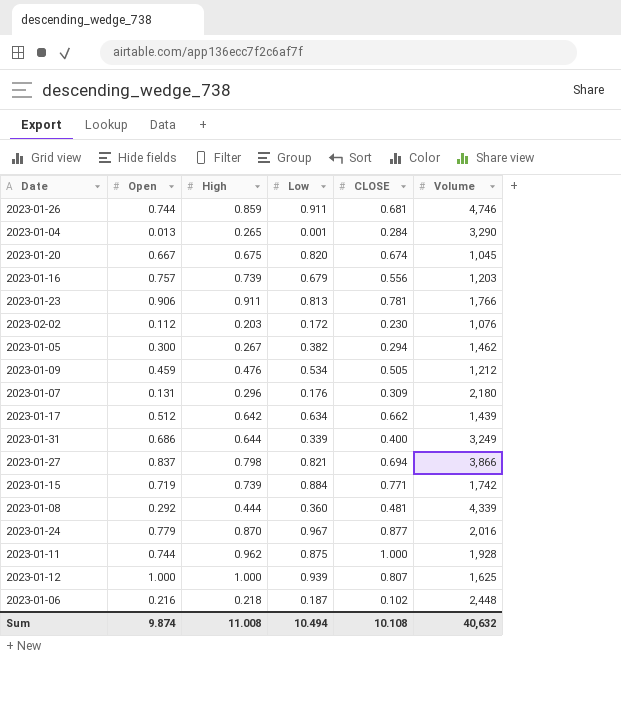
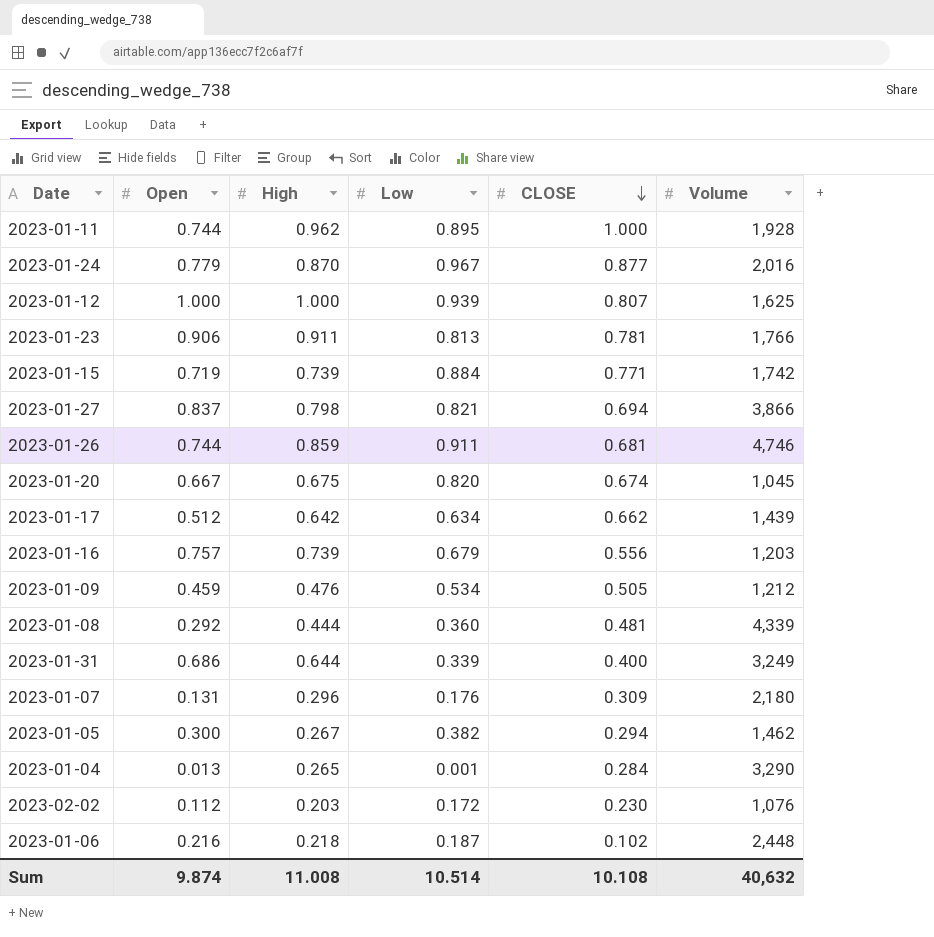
row order: none -> CLOSE descending
2023-01-11 | Low: 0.875 -> 0.895
Sum | Low: 10.494 -> 10.514

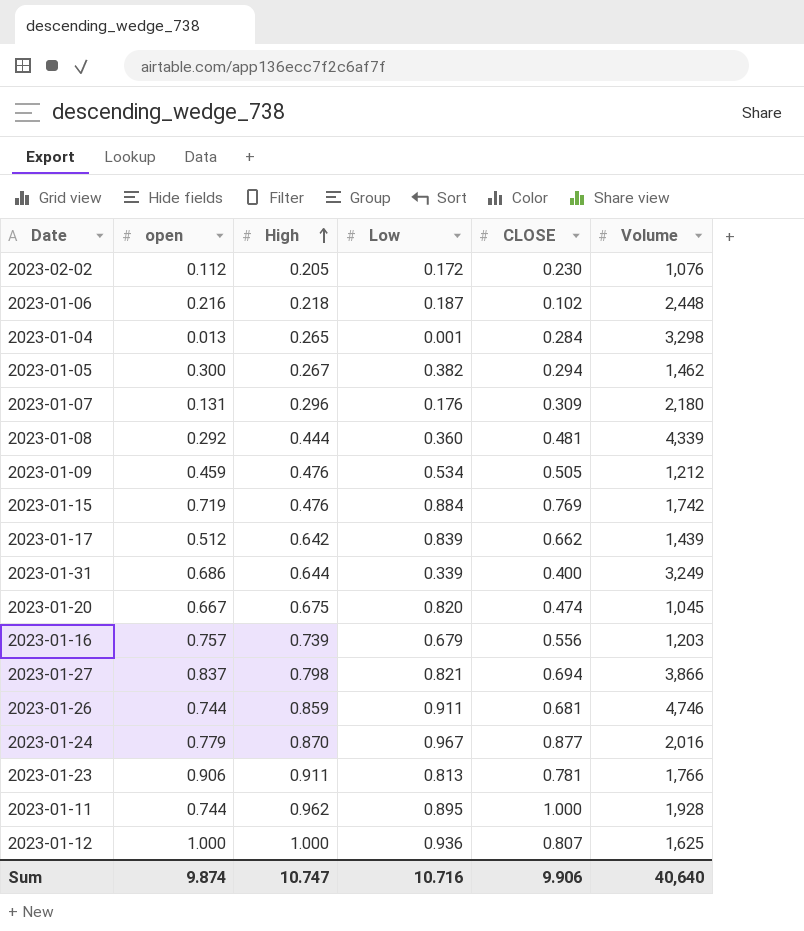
row order: CLOSE descending -> High ascending
column name: Open -> open
2023-02-02 | High: 0.203 -> 0.205
2023-01-04 | Volume: 3,290 -> 3,298
2023-01-15 | High: 0.739 -> 0.476
2023-01-15 | CLOSE: 0.771 -> 0.769
2023-01-17 | Low: 0.634 -> 0.839
2023-01-20 | CLOSE: 0.674 -> 0.474
2023-01-12 | Low: 0.939 -> 0.936
Sum | High: 11.008 -> 10.747
Sum | Low: 10.514 -> 10.716
Sum | CLOSE: 10.108 -> 9.906
Sum | Volume: 40,632 -> 40,640

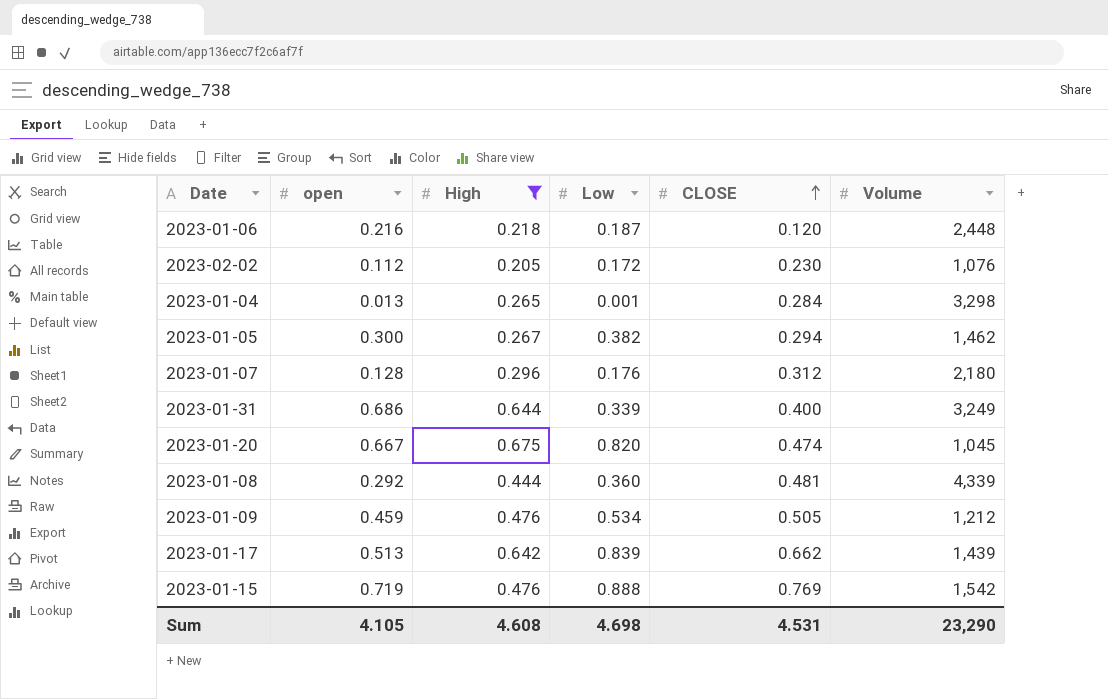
filter: none -> High <= 0.675
row order: High ascending -> CLOSE ascending
2023-01-06 | CLOSE: 0.102 -> 0.120
2023-01-07 | open: 0.131 -> 0.128
2023-01-07 | CLOSE: 0.309 -> 0.312
2023-01-17 | open: 0.512 -> 0.513
2023-01-15 | Low: 0.884 -> 0.888
2023-01-15 | Volume: 1,742 -> 1,542
Sum | open: 9.874 -> 4.105
Sum | High: 10.747 -> 4.608
Sum | Low: 10.716 -> 4.698
Sum | CLOSE: 9.906 -> 4.531
Sum | Volume: 40,640 -> 23,290

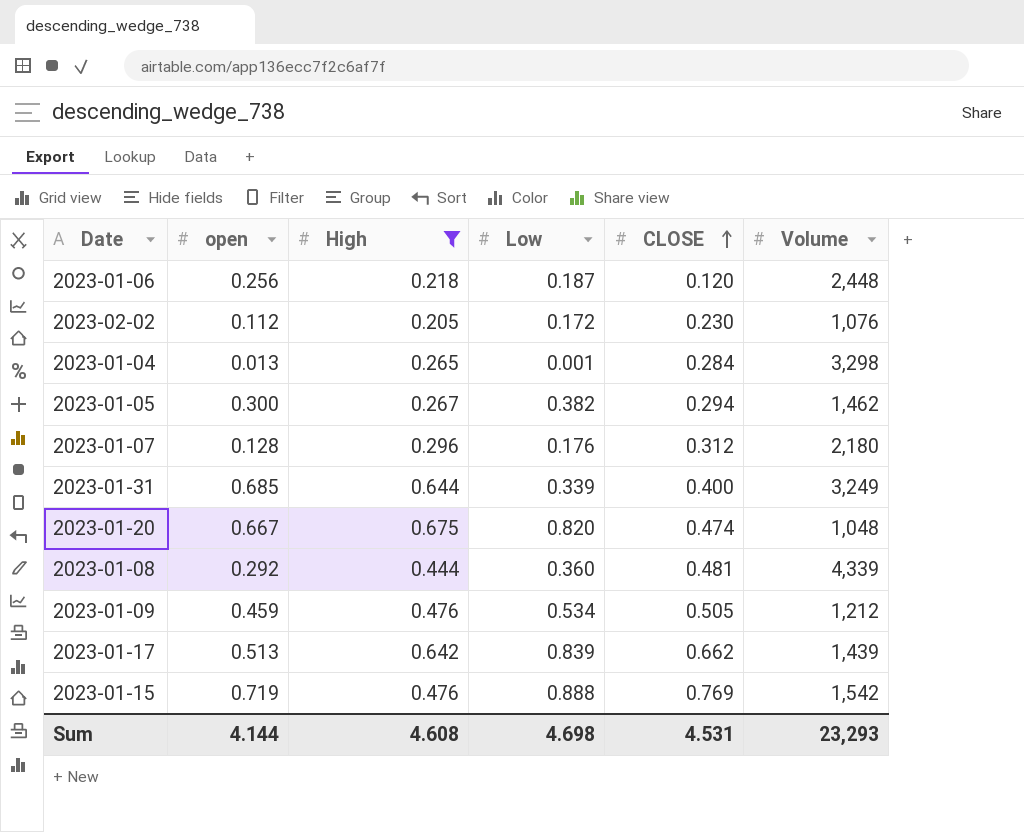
2023-01-06 | open: 0.216 -> 0.256
2023-01-31 | open: 0.686 -> 0.685
2023-01-20 | Volume: 1,045 -> 1,048
Sum | open: 4.105 -> 4.144
Sum | Volume: 23,290 -> 23,293

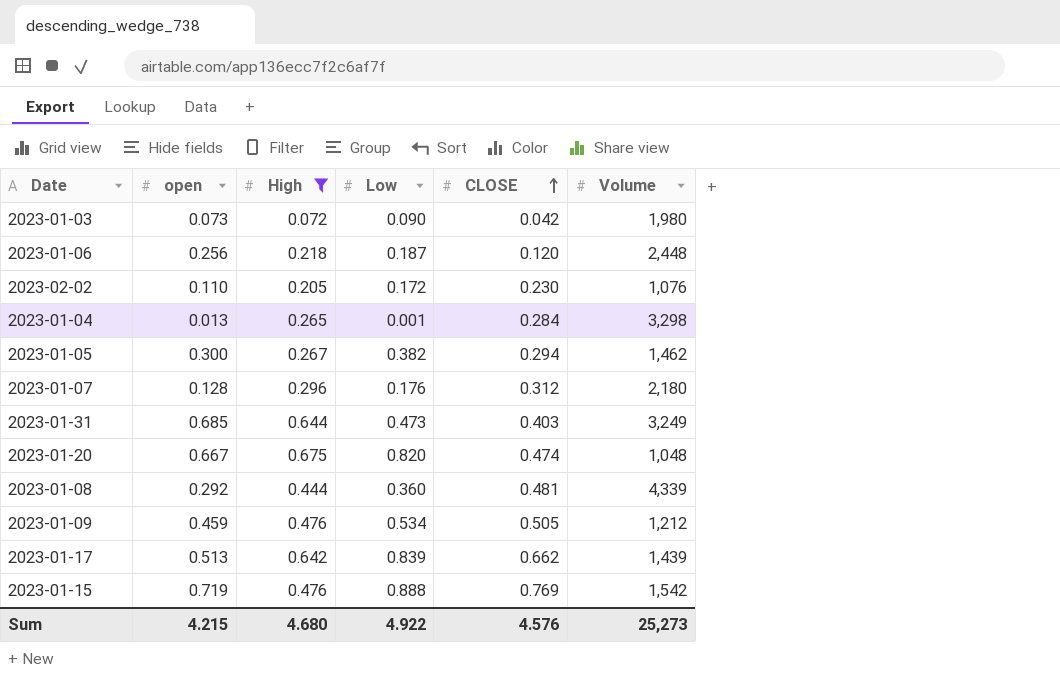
row 2023-01-03: none -> 0.073 | 0.072 | 0.090 | 0.042 | 1,980
2023-02-02 | open: 0.112 -> 0.110
2023-01-31 | Low: 0.339 -> 0.473
2023-01-31 | CLOSE: 0.400 -> 0.403
Sum | open: 4.144 -> 4.215
Sum | High: 4.608 -> 4.680
Sum | Low: 4.698 -> 4.922
Sum | CLOSE: 4.531 -> 4.576
Sum | Volume: 23,293 -> 25,273

